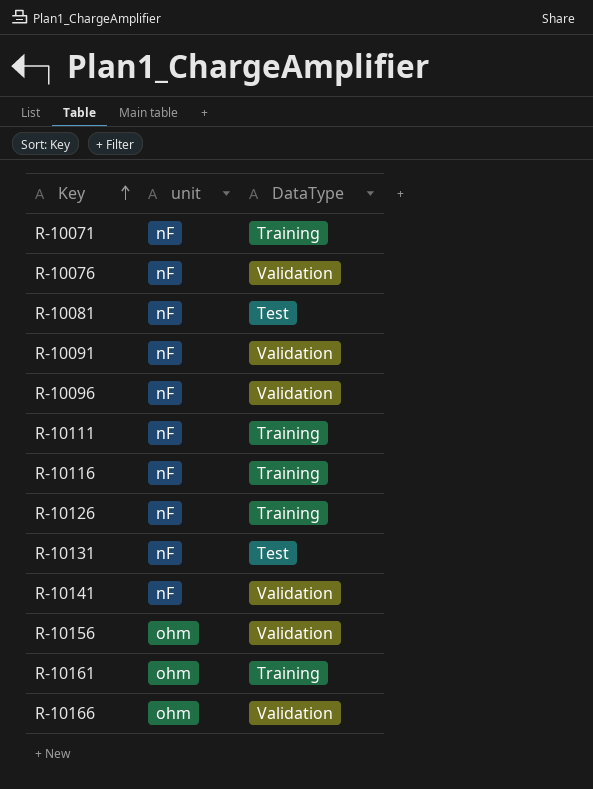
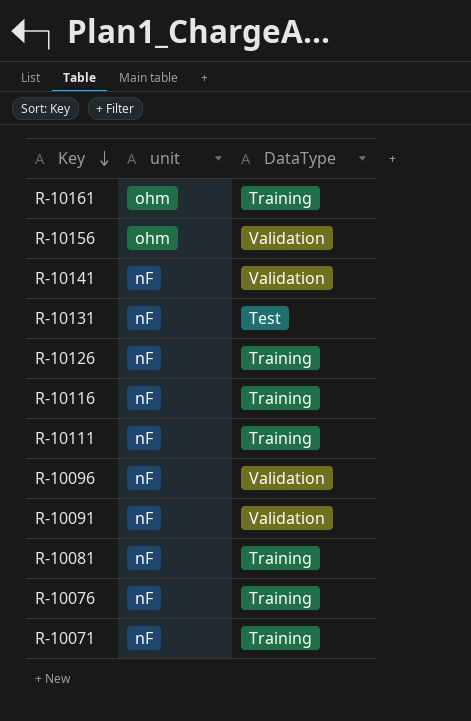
row order: Key ascending -> Key descending
row R-10166: ohm | Validation -> none
R-10081 | DataType: Test -> Training
R-10076 | DataType: Validation -> Training

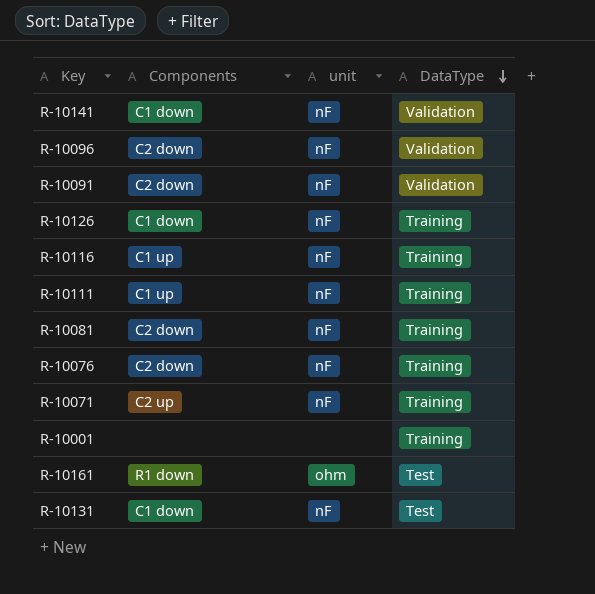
row order: Key descending -> DataType descending
column Components | position: none -> 2
row R-10156: ohm | Validation -> none
row R-10001: none -> none | none | Training
R-10161 | DataType: Training -> Test

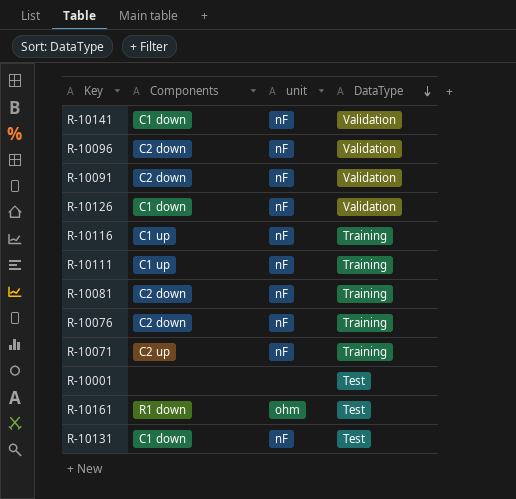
R-10126 | DataType: Training -> Validation
R-10001 | DataType: Training -> Test

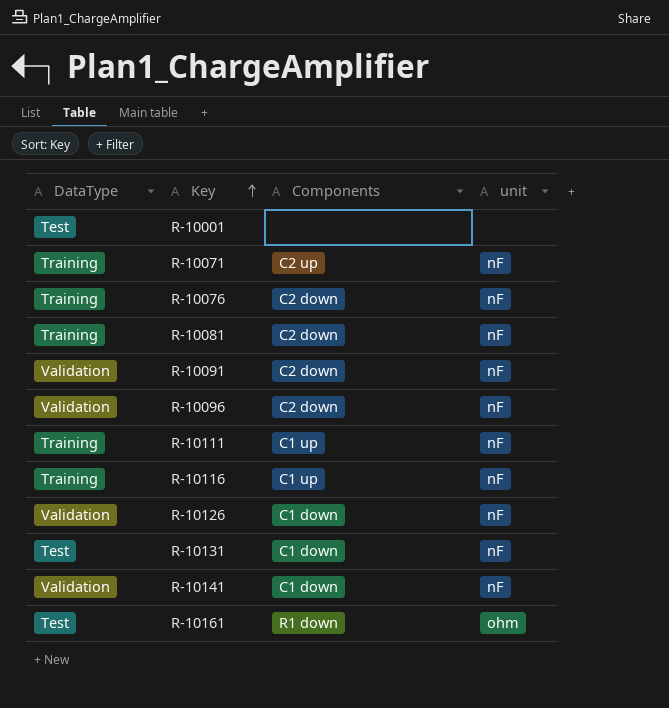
row order: DataType descending -> Key ascending
column DataType | position: 4 -> 1

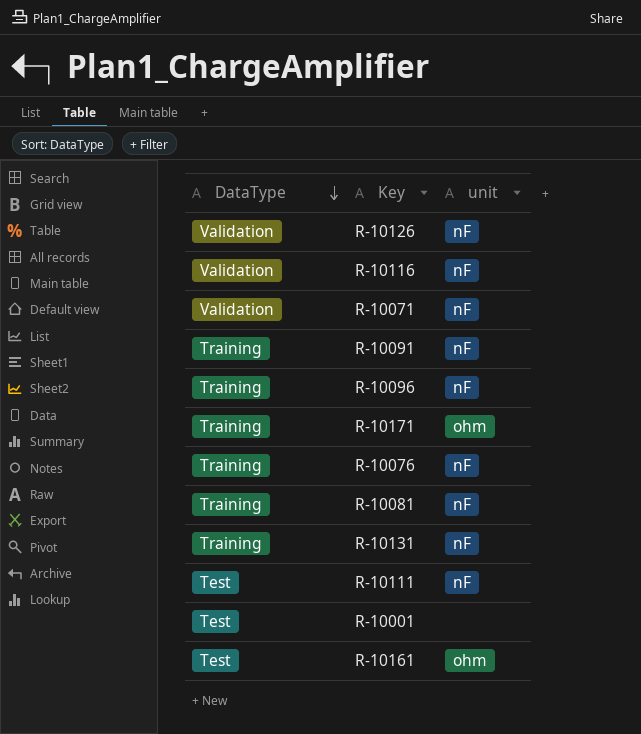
row order: Key ascending -> DataType descending
column Components | position: 3 -> none
row R-10141: Validation | C1 down | nF -> none
R-10116 | DataType: Training -> Validation
R-10071 | DataType: Training -> Validation
R-10091 | DataType: Validation -> Training
R-10096 | DataType: Validation -> Training
row R-10171: none -> Training | ohm
R-10131 | DataType: Test -> Training
R-10111 | DataType: Training -> Test

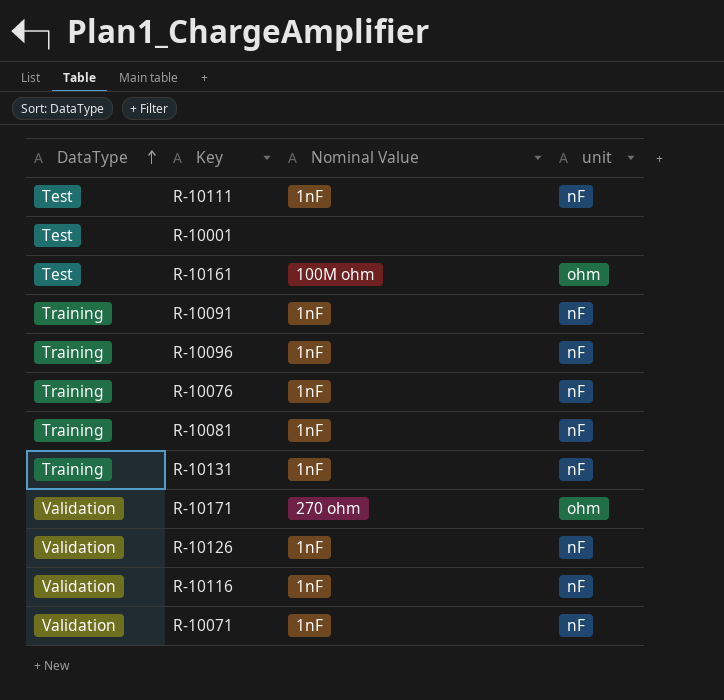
row order: DataType descending -> DataType ascending
column Nominal Value | position: none -> 3
R-10171 | DataType: Training -> Validation

